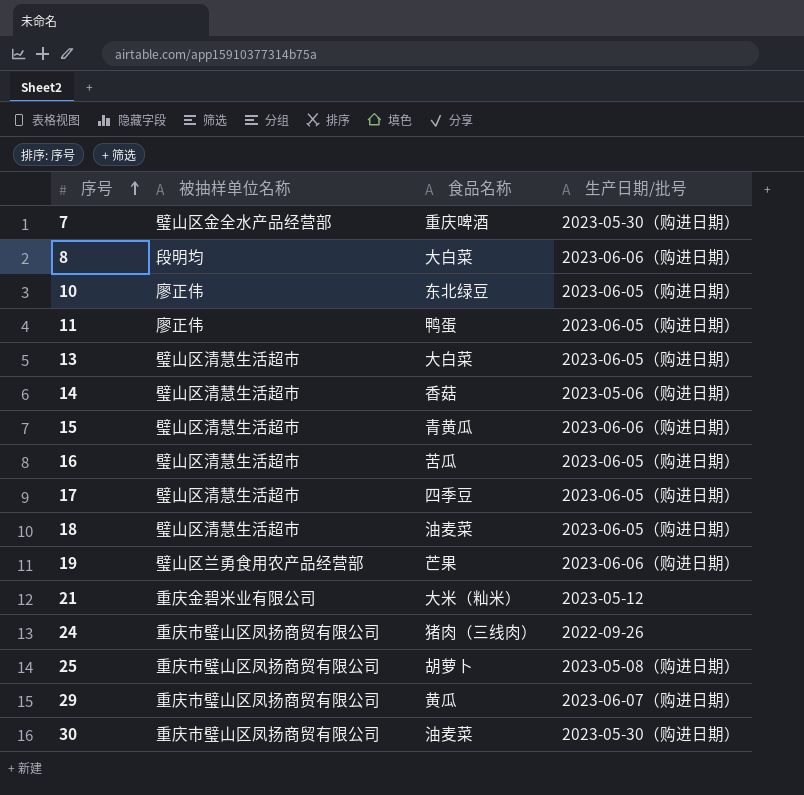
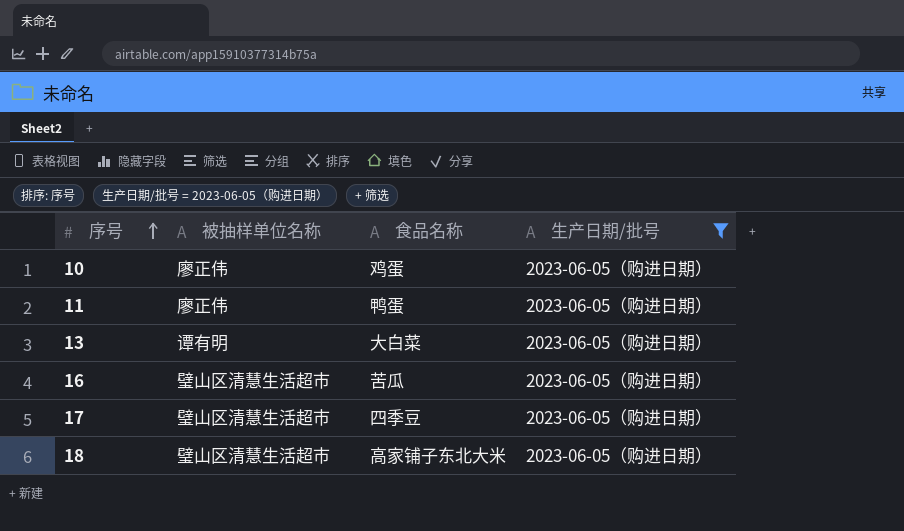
filter: none -> 生产日期/批号 = 2023-06-05（购进日期）
10 | 食品名称: 东北绿豆 -> 鸡蛋
13 | 被抽样单位名称: 璧山区清慧生活超市 -> 谭有明
18 | 食品名称: 油麦菜 -> 高家铺子东北大米

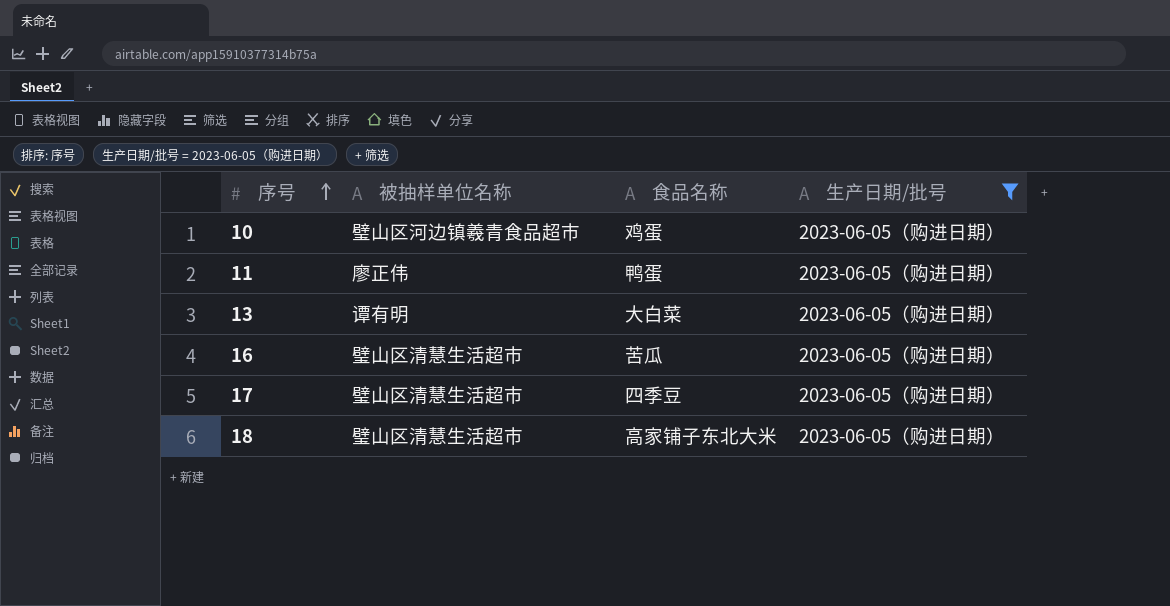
10 | 被抽样单位名称: 廖正伟 -> 璧山区河边镇羲青食品超市

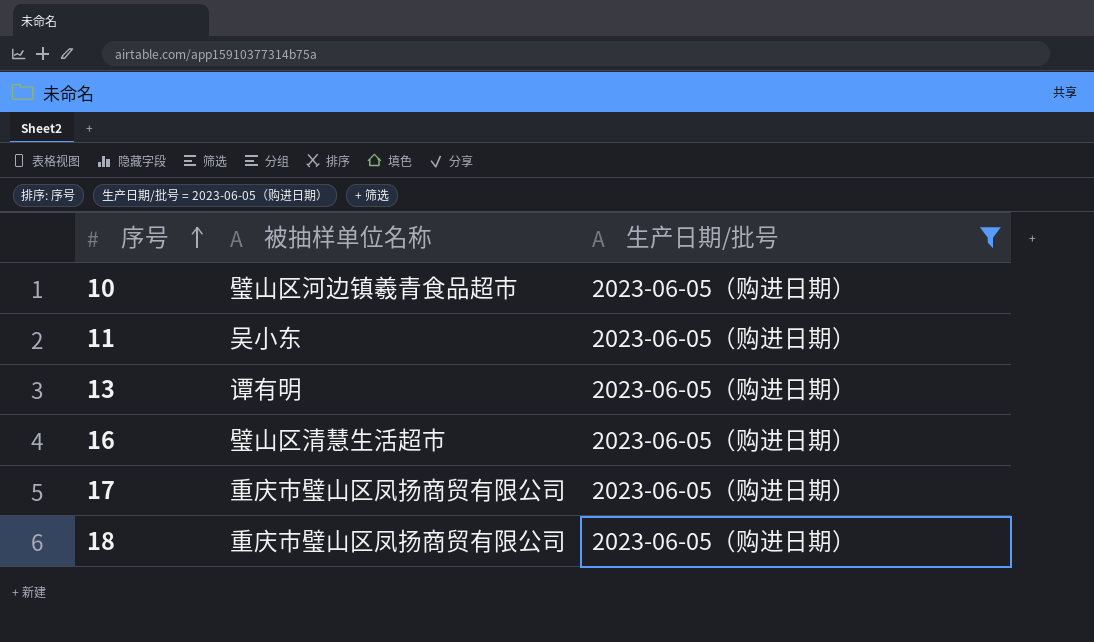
column 食品名称 | position: 3 -> none
11 | 被抽样单位名称: 廖正伟 -> 吴小东
17 | 被抽样单位名称: 璧山区清慧生活超市 -> 重庆市璧山区凤扬商贸有限公司
18 | 被抽样单位名称: 璧山区清慧生活超市 -> 重庆市璧山区凤扬商贸有限公司

